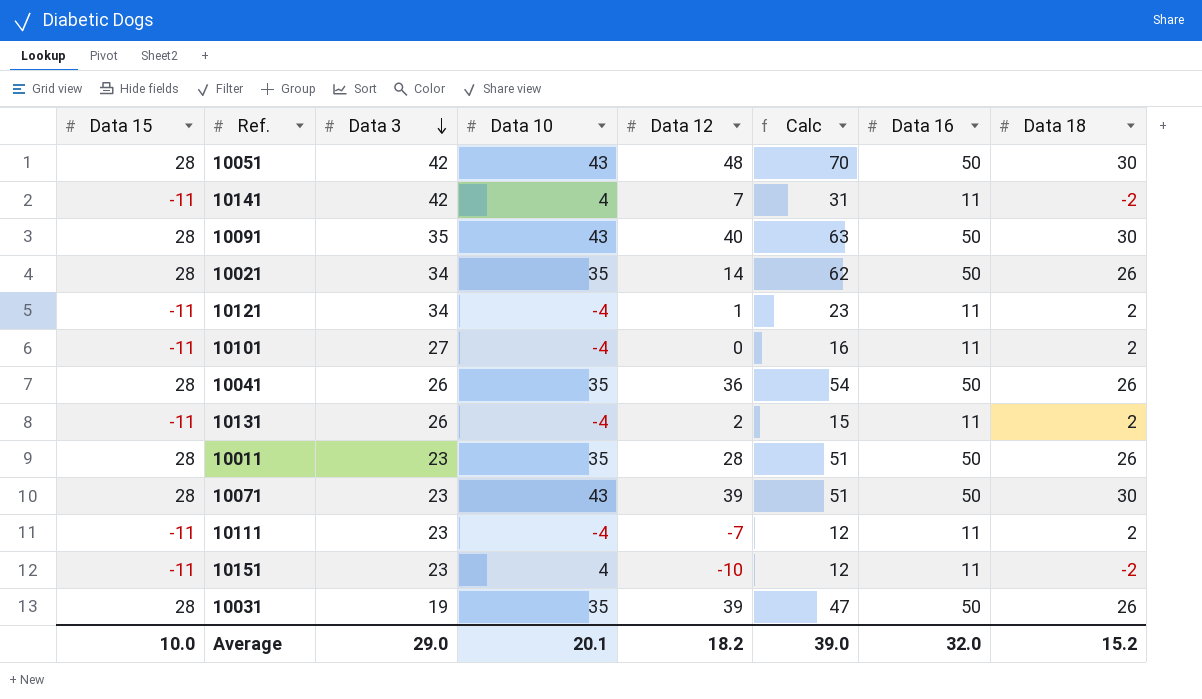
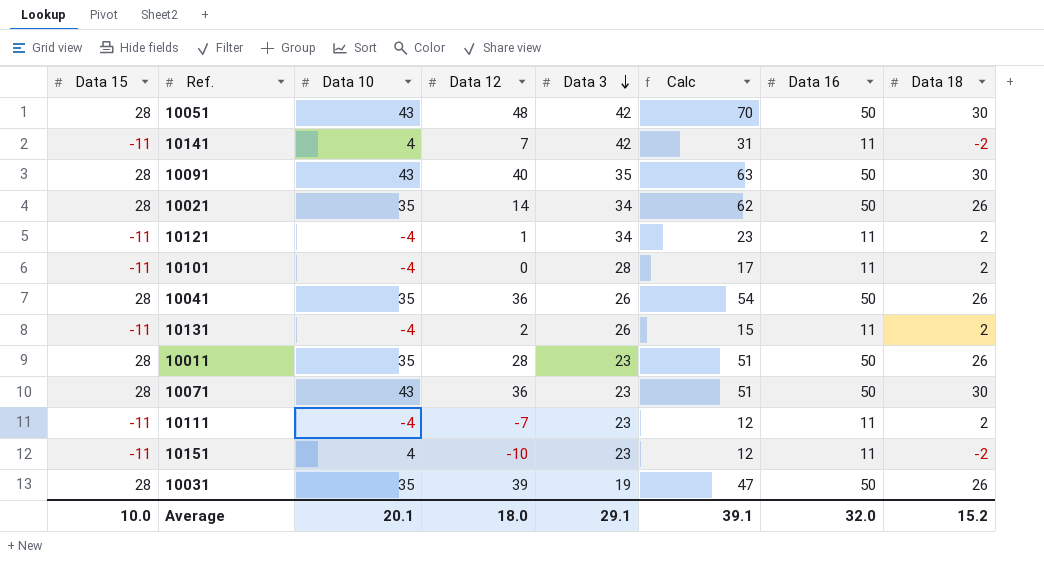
column Data 3 | position: 3 -> 5
10101 | Data 3: 27 -> 28
10101 | Calc: 16 -> 17
10071 | Data 12: 39 -> 36
Average | Data 12: 18.2 -> 18.0
Average | Data 3: 29.0 -> 29.1
Average | Calc: 39.0 -> 39.1

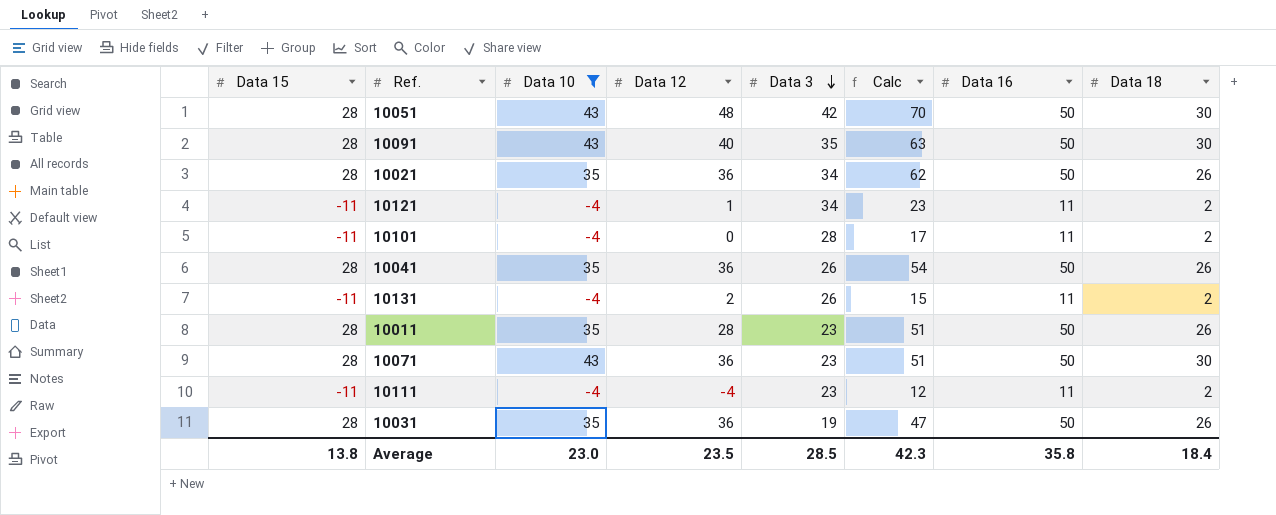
filter: none -> Data 10 != 4
10021 | Data 12: 14 -> 36
10111 | Data 12: -7 -> -4
10031 | Data 12: 39 -> 36
Average | Data 15: 10.0 -> 13.8
Average | Data 10: 20.1 -> 23.0
Average | Data 12: 18.0 -> 23.5
Average | Data 3: 29.1 -> 28.5
Average | Calc: 39.1 -> 42.3
Average | Data 16: 32.0 -> 35.8
Average | Data 18: 15.2 -> 18.4

